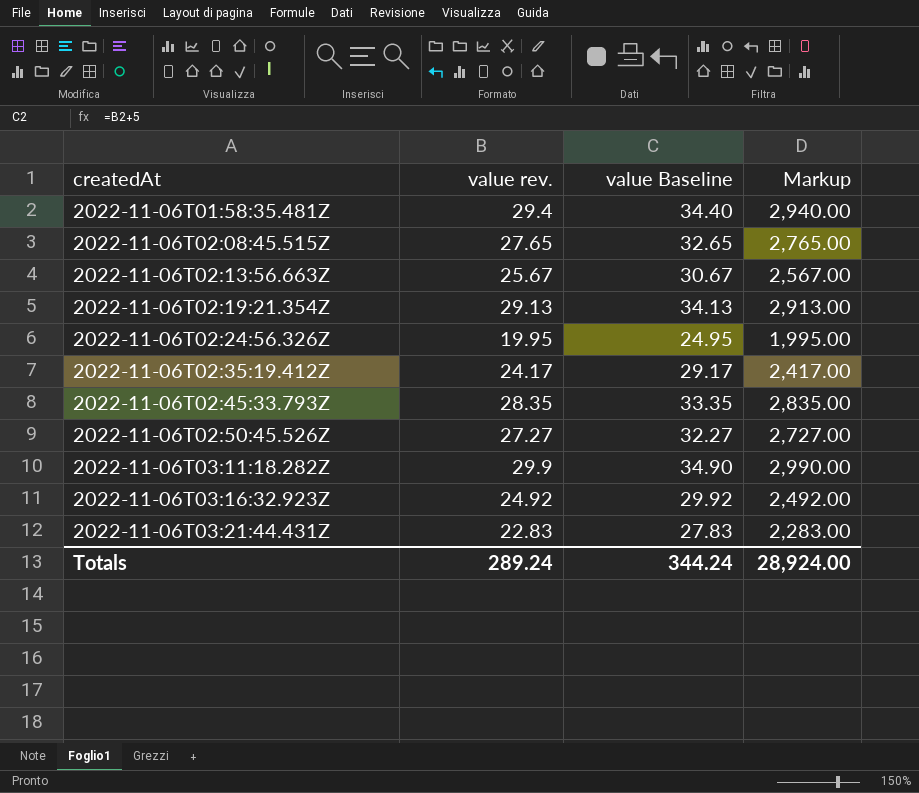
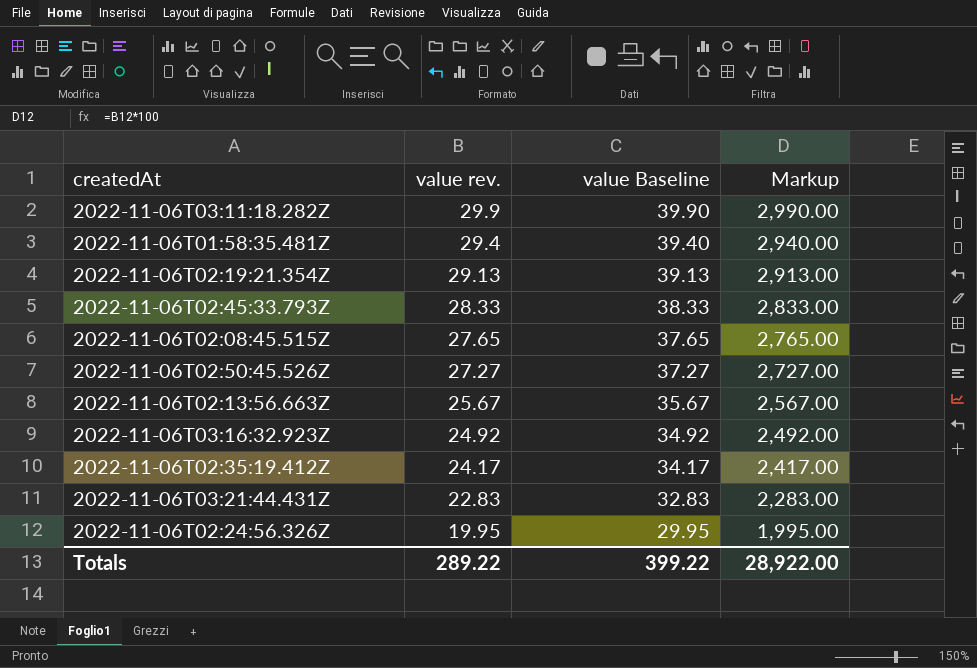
row order: createdAt ascending -> value rev. descending
column value Baseline | formula: [value rev.] + 5 -> [value rev.] + 10
2022-11-06T02:45:33.793Z | value rev.: 28.35 -> 28.33
2022-11-06T02:45:33.793Z | Markup: 2,835.00 -> 2,833.00
Totals | value rev.: 289.24 -> 289.22
Totals | value Baseline: 344.24 -> 399.22
Totals | Markup: 28,924.00 -> 28,922.00

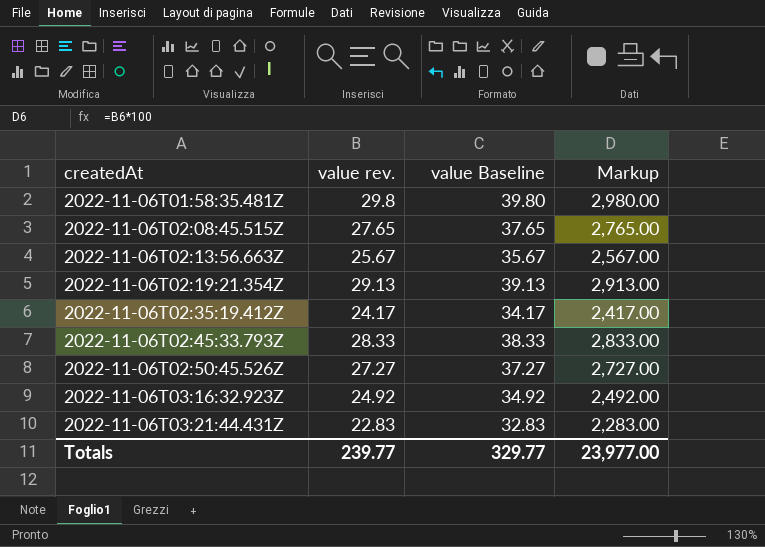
row order: value rev. descending -> createdAt ascending
row 2022-11-06T03:11:18.282Z: 29.9 | 39.90 | 2,990.00 -> none
row 2022-11-06T02:24:56.326Z: 19.95 | 29.95 | 1,995.00 -> none
2022-11-06T01:58:35.481Z | value rev.: 29.4 -> 29.8
2022-11-06T01:58:35.481Z | value Baseline: 39.40 -> 39.80
2022-11-06T01:58:35.481Z | Markup: 2,940.00 -> 2,980.00
Totals | value rev.: 289.22 -> 239.77
Totals | value Baseline: 399.22 -> 329.77
Totals | Markup: 28,922.00 -> 23,977.00

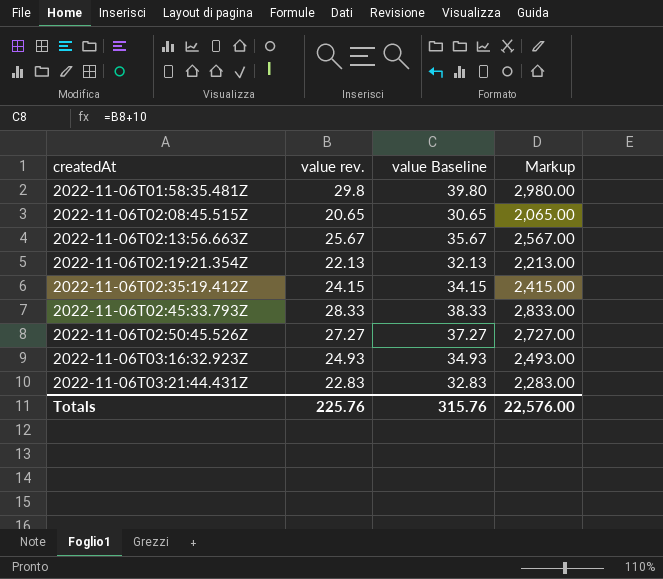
2022-11-06T02:08:45.515Z | value rev.: 27.65 -> 20.65
2022-11-06T02:08:45.515Z | value Baseline: 37.65 -> 30.65
2022-11-06T02:08:45.515Z | Markup: 2,765.00 -> 2,065.00
2022-11-06T02:19:21.354Z | value rev.: 29.13 -> 22.13
2022-11-06T02:19:21.354Z | value Baseline: 39.13 -> 32.13
2022-11-06T02:19:21.354Z | Markup: 2,913.00 -> 2,213.00
2022-11-06T02:35:19.412Z | value rev.: 24.17 -> 24.15
2022-11-06T02:35:19.412Z | value Baseline: 34.17 -> 34.15
2022-11-06T02:35:19.412Z | Markup: 2,417.00 -> 2,415.00
2022-11-06T03:16:32.923Z | value rev.: 24.92 -> 24.93
2022-11-06T03:16:32.923Z | value Baseline: 34.92 -> 34.93
2022-11-06T03:16:32.923Z | Markup: 2,492.00 -> 2,493.00
Totals | value rev.: 239.77 -> 225.76
Totals | value Baseline: 329.77 -> 315.76
Totals | Markup: 23,977.00 -> 22,576.00

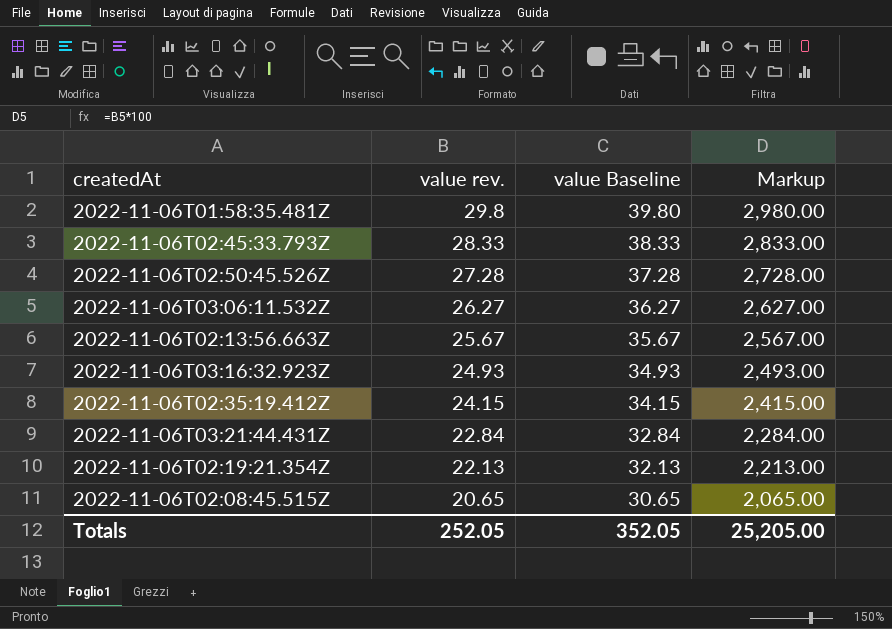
row order: createdAt ascending -> value rev. descending
2022-11-06T02:50:45.526Z | value rev.: 27.27 -> 27.28
2022-11-06T02:50:45.526Z | value Baseline: 37.27 -> 37.28
2022-11-06T02:50:45.526Z | Markup: 2,727.00 -> 2,728.00
row 2022-11-06T03:06:11.532Z: none -> 26.27 | 36.27 | 2,627.00
2022-11-06T03:21:44.431Z | value rev.: 22.83 -> 22.84
2022-11-06T03:21:44.431Z | value Baseline: 32.83 -> 32.84
2022-11-06T03:21:44.431Z | Markup: 2,283.00 -> 2,284.00
Totals | value rev.: 225.76 -> 252.05
Totals | value Baseline: 315.76 -> 352.05
Totals | Markup: 22,576.00 -> 25,205.00

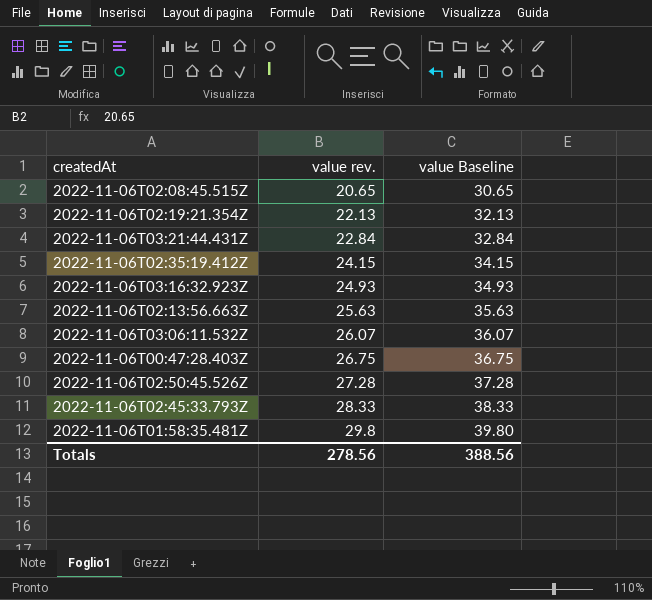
row order: value rev. descending -> value rev. ascending
column Markup | formula: [value rev.] * 100 -> none
2022-11-06T02:13:56.663Z | value rev.: 25.67 -> 25.63
2022-11-06T02:13:56.663Z | value Baseline: 35.67 -> 35.63
2022-11-06T03:06:11.532Z | value rev.: 26.27 -> 26.07
2022-11-06T03:06:11.532Z | value Baseline: 36.27 -> 36.07
row 2022-11-06T00:47:28.403Z: none -> 26.75 | 36.75
Totals | value rev.: 252.05 -> 278.56
Totals | value Baseline: 352.05 -> 388.56

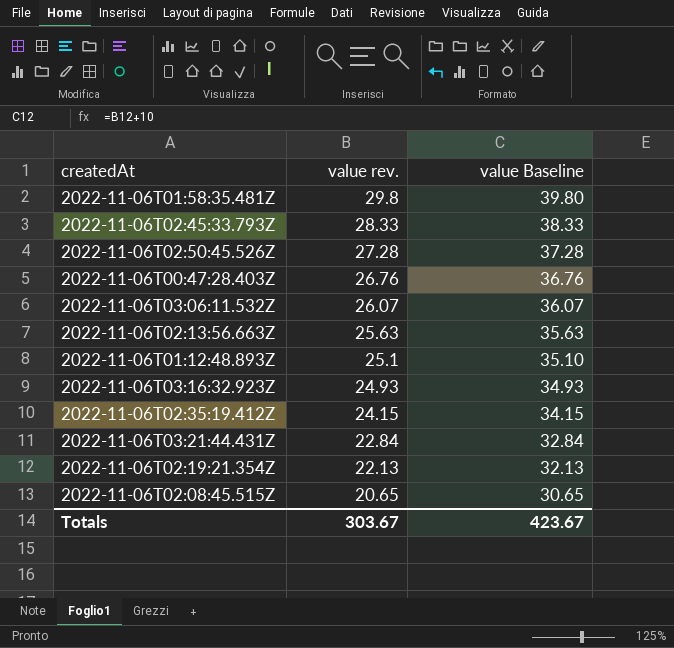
row order: value rev. ascending -> value rev. descending
2022-11-06T00:47:28.403Z | value rev.: 26.75 -> 26.76
2022-11-06T00:47:28.403Z | value Baseline: 36.75 -> 36.76
row 2022-11-06T01:12:48.893Z: none -> 25.1 | 35.10
Totals | value rev.: 278.56 -> 303.67
Totals | value Baseline: 388.56 -> 423.67

